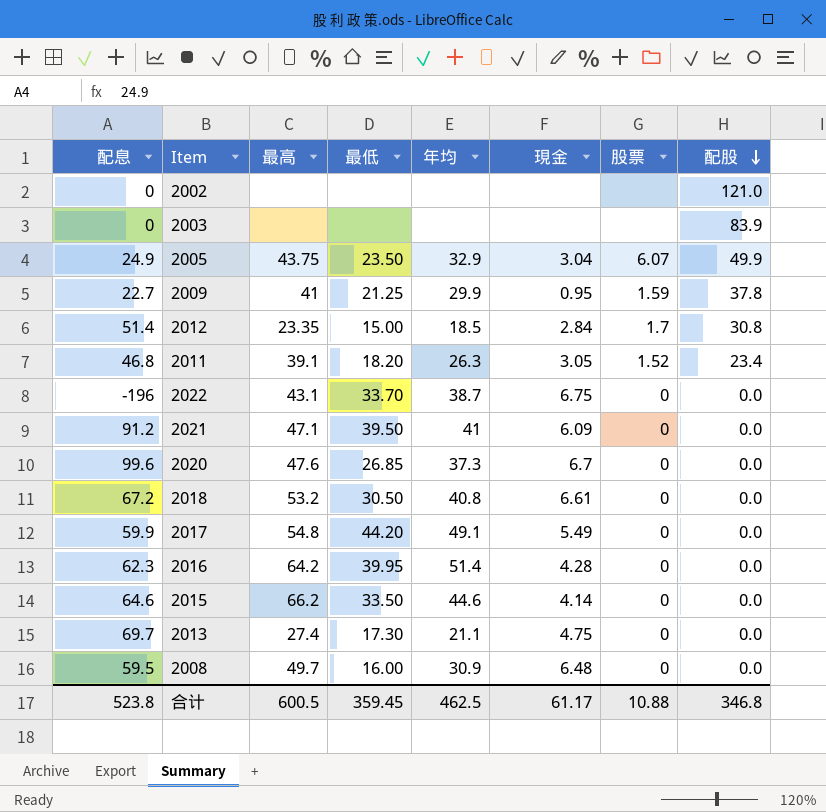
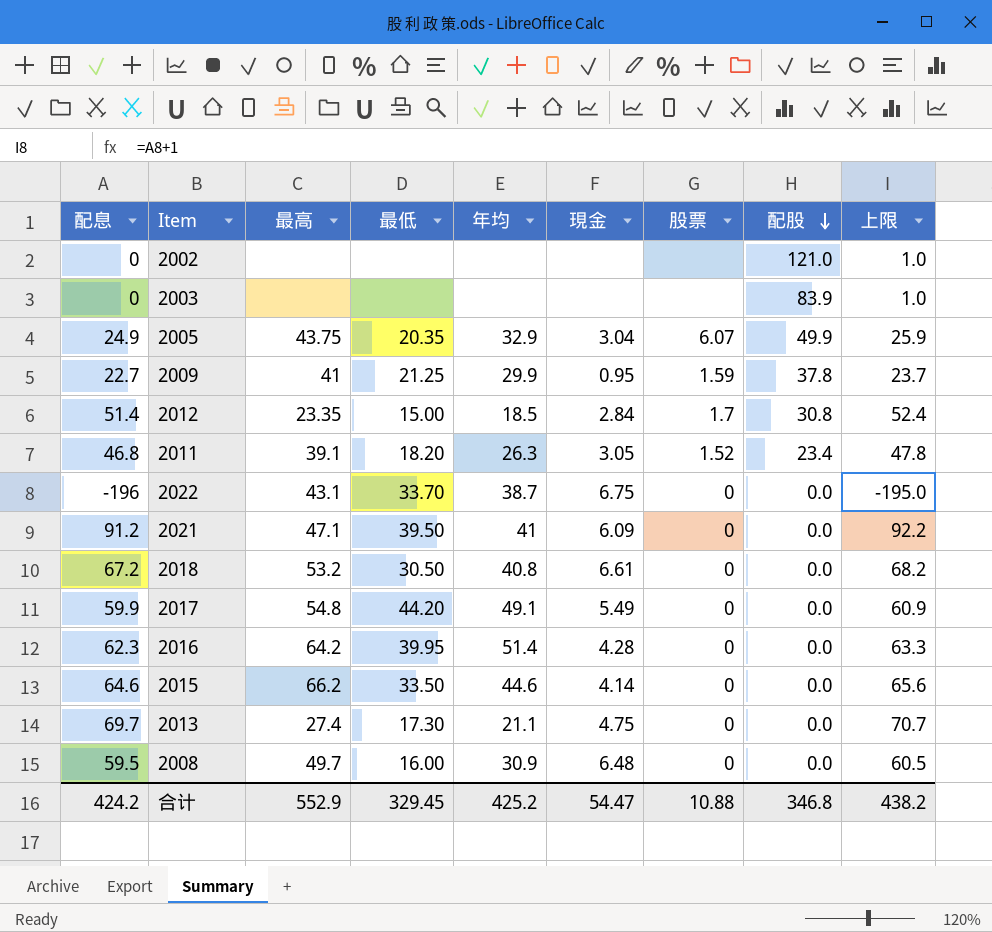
column 上限 | formula: none -> [配息] + 1
row 2020: 99.6 | 47.6 | 26.85 | 37.3 | 6.7 | 0 | 0.0 -> none
2005 | 最低: 23.50 -> 20.35
合计 | 配息: 523.8 -> 424.2
合计 | 最高: 600.5 -> 552.9
合计 | 最低: 359.45 -> 329.45
合计 | 年均: 462.5 -> 425.2
合计 | 現金: 61.17 -> 54.47

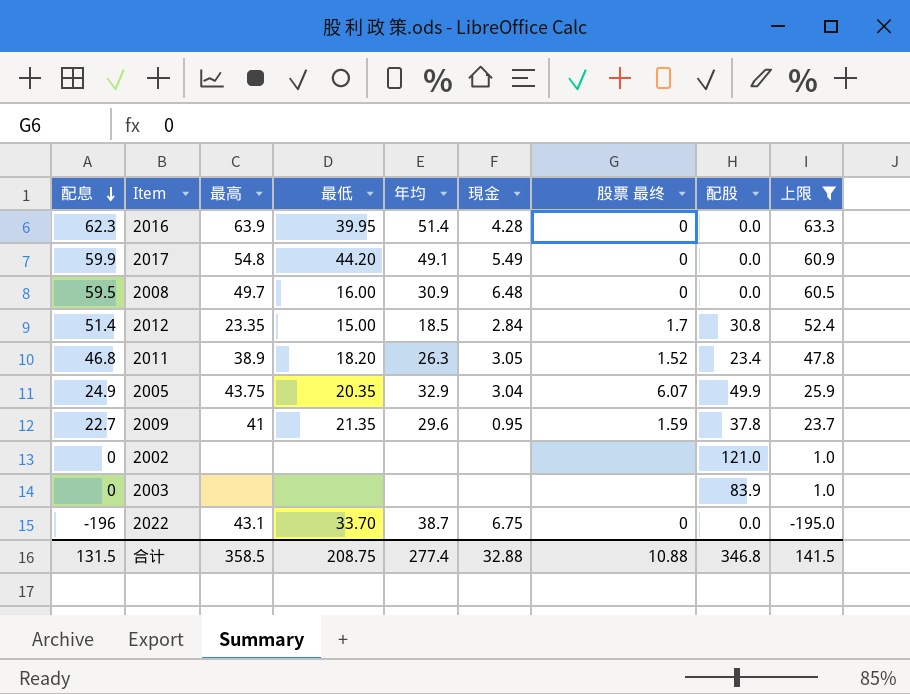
filter: none -> 上限 <= 63.3
row order: 配股 descending -> 配息 descending
column name: 股票 -> 股票 最终
2016 | 最高: 64.2 -> 63.9
2011 | 最高: 39.1 -> 38.9
2009 | 最低: 21.25 -> 21.35
2009 | 年均: 29.9 -> 29.6
合计 | 配息: 424.2 -> 131.5
合计 | 最高: 552.9 -> 358.5
合计 | 最低: 329.45 -> 208.75
合计 | 年均: 425.2 -> 277.4
合计 | 現金: 54.47 -> 32.88
合计 | 上限: 438.2 -> 141.5

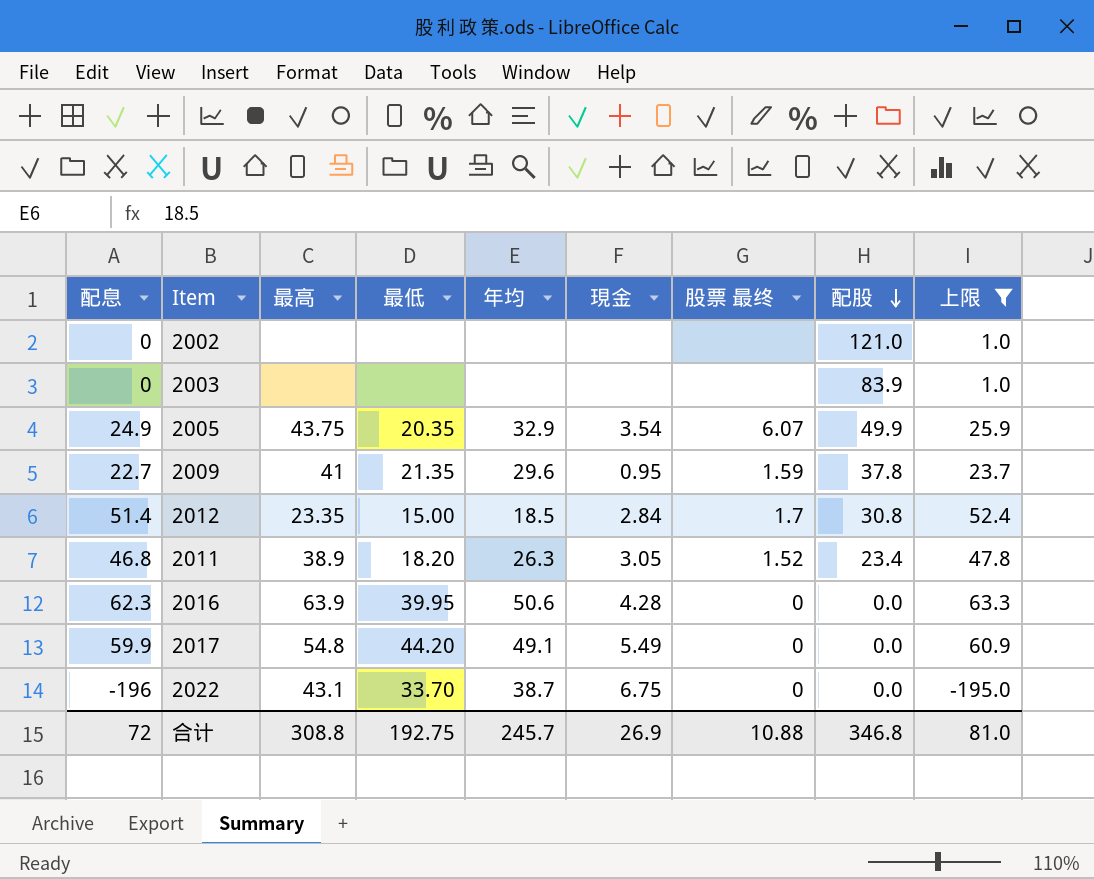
row order: 配息 descending -> 配股 descending
row 2008: 59.5 | 49.7 | 16.00 | 30.9 | 6.48 | 0 | 0.0 | 60.5 -> none
2005 | 現金: 3.04 -> 3.54
2016 | 年均: 51.4 -> 50.6
合计 | 配息: 131.5 -> 72
合计 | 最高: 358.5 -> 308.8
合计 | 最低: 208.75 -> 192.75
合计 | 年均: 277.4 -> 245.7
合计 | 現金: 32.88 -> 26.9
合计 | 上限: 141.5 -> 81.0

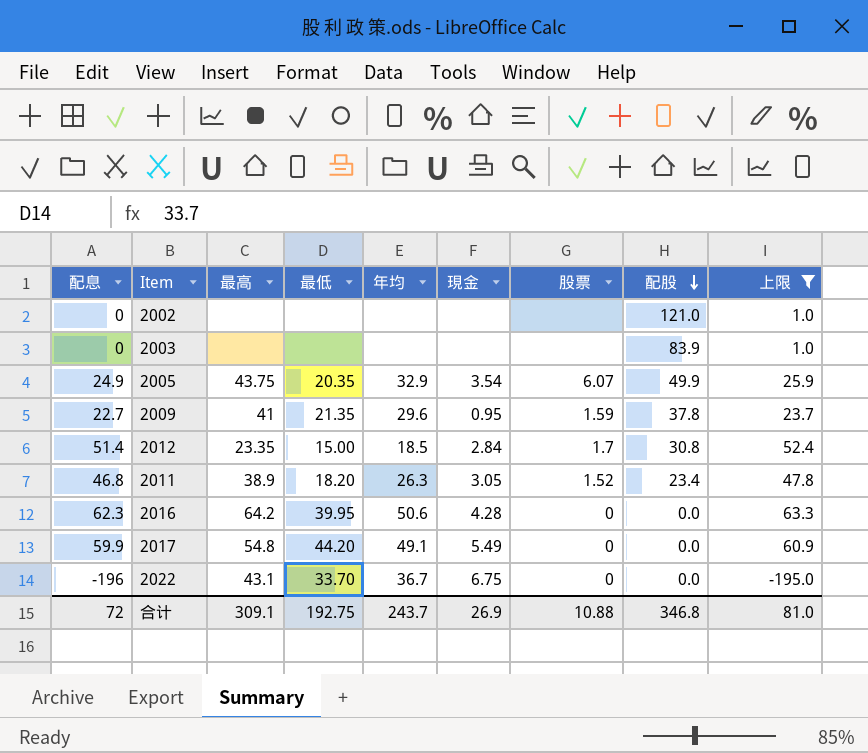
column name: 股票 最终 -> 股票
2016 | 最高: 63.9 -> 64.2
2022 | 年均: 38.7 -> 36.7
合计 | 最高: 308.8 -> 309.1
合计 | 年均: 245.7 -> 243.7

